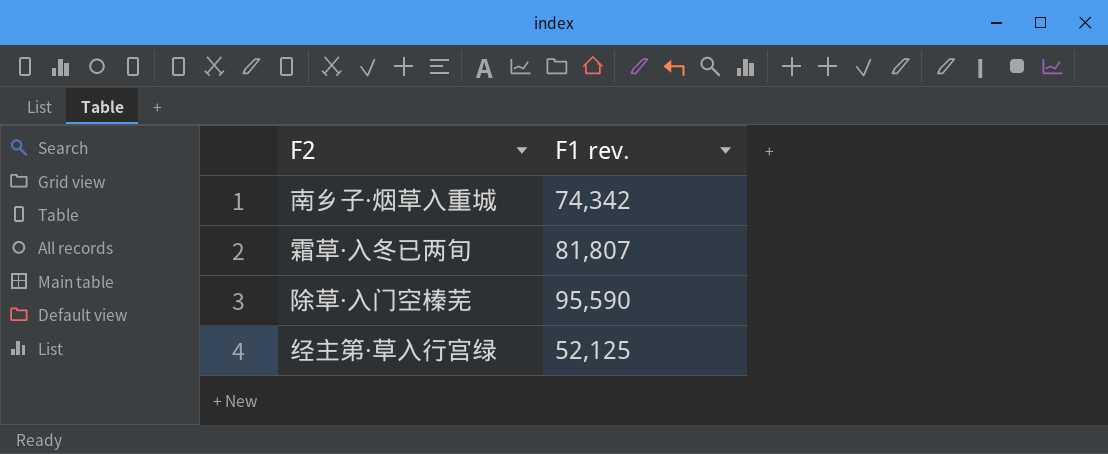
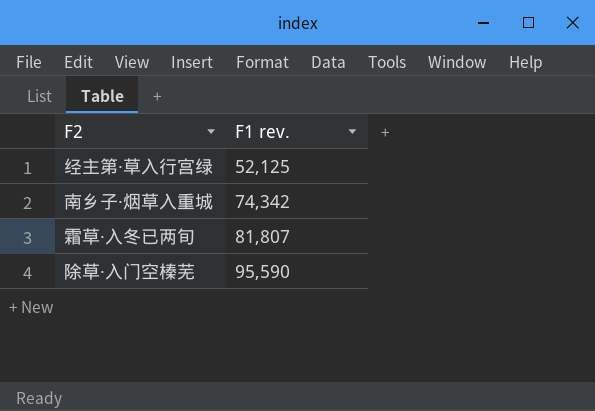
row order: none -> F1 rev. ascending

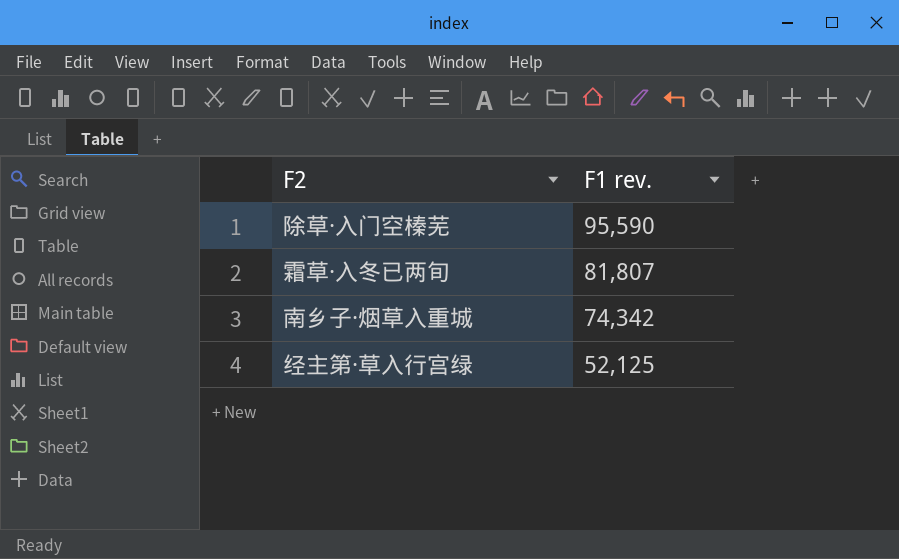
row order: F1 rev. ascending -> F1 rev. descending

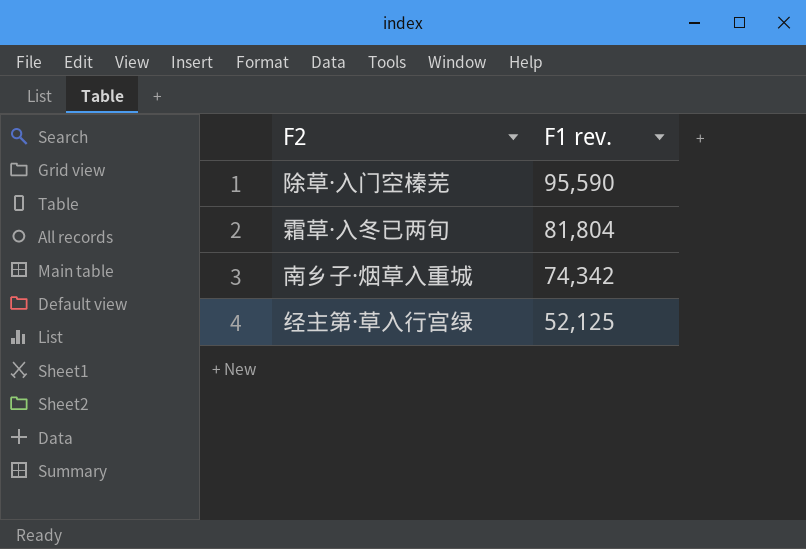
霜草·入冬已两旬 | F1 rev.: 81,807 -> 81,804

